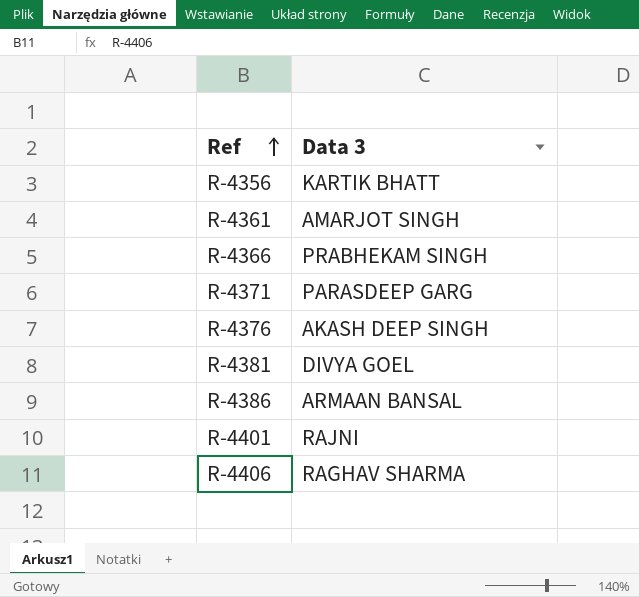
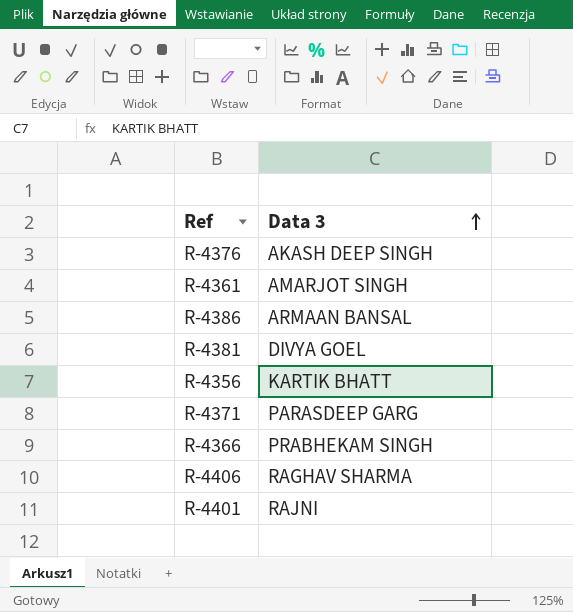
row order: Ref ascending -> Data 3 ascending

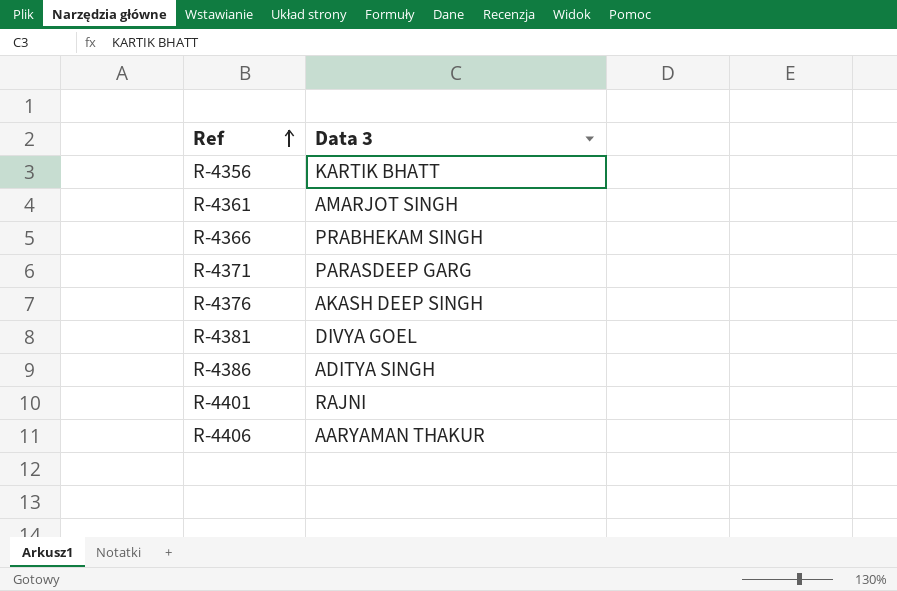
row order: Data 3 ascending -> Ref ascending
R-4386 | Data 3: ARMAAN BANSAL -> ADITYA SINGH
R-4406 | Data 3: RAGHAV SHARMA -> AARYAMAN THAKUR

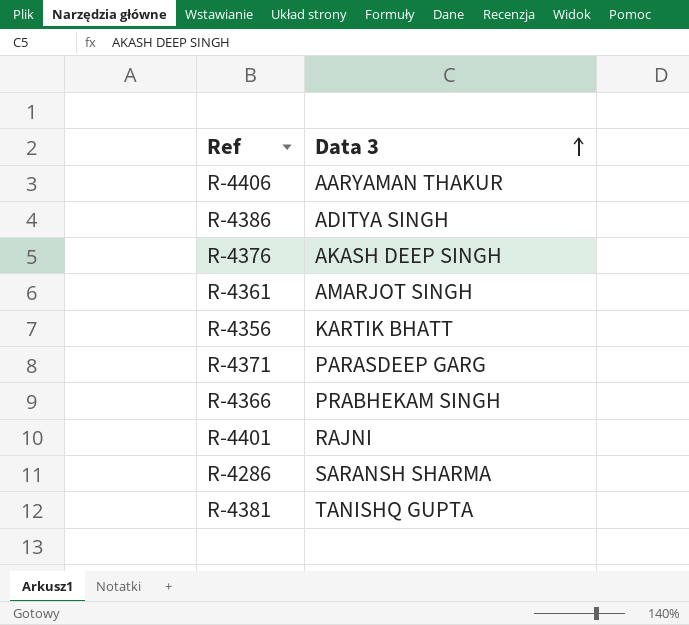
row order: Ref ascending -> Data 3 ascending
row R-4286: none -> SARANSH SHARMA
R-4381 | Data 3: DIVYA GOEL -> TANISHQ GUPTA

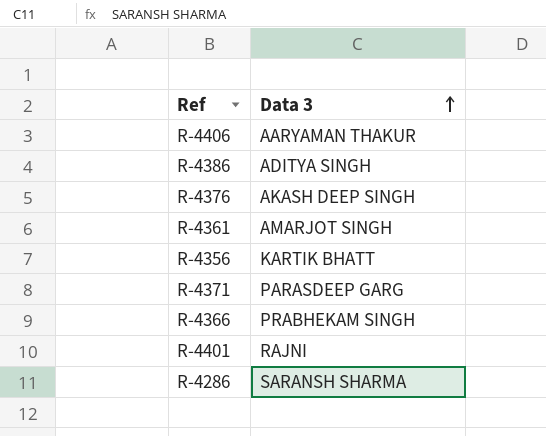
row R-4381: TANISHQ GUPTA -> none

